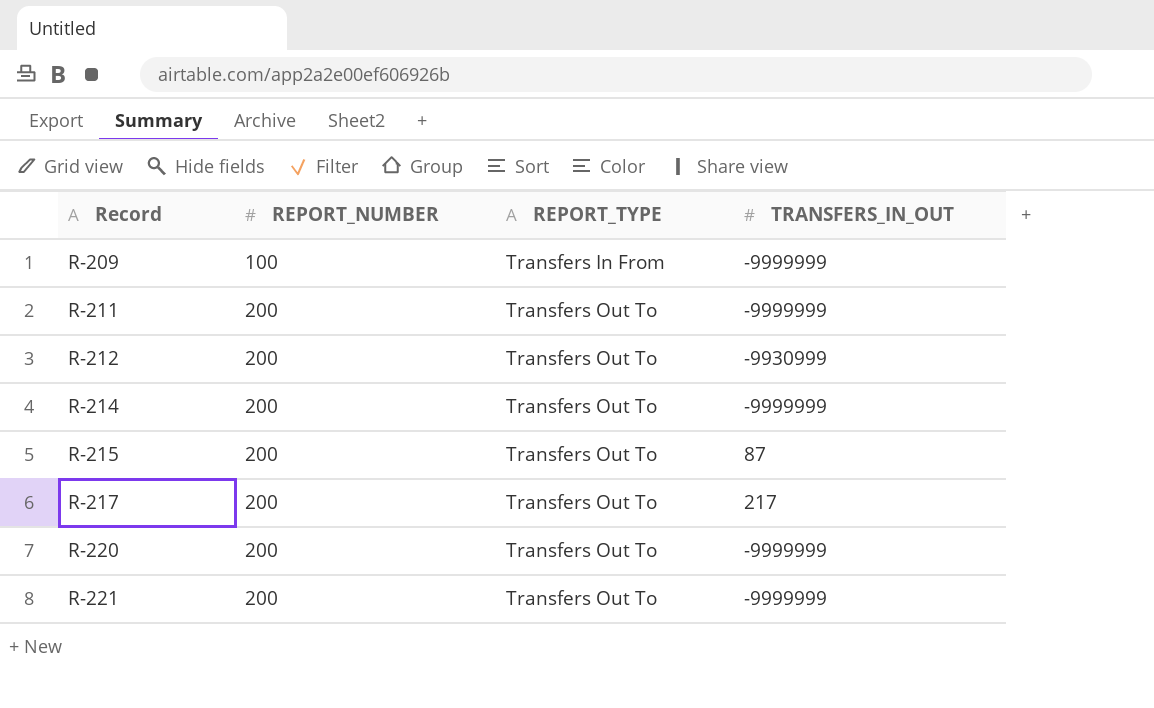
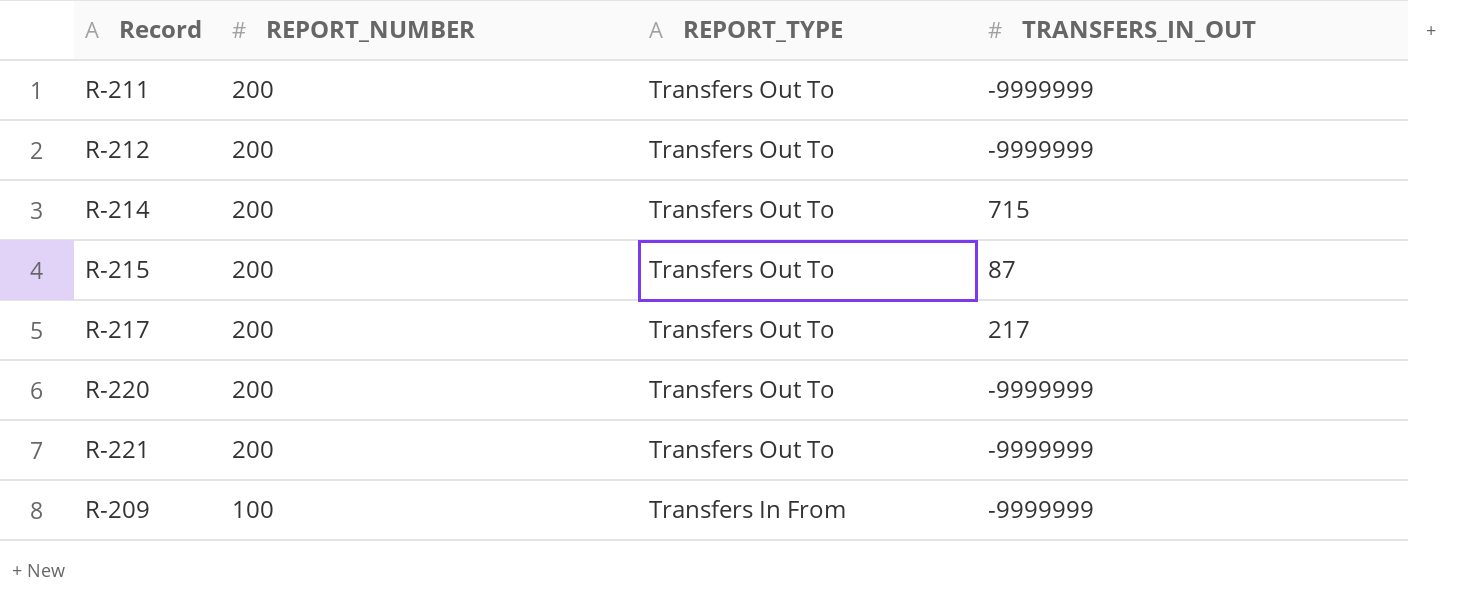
row order: Record ascending -> REPORT_NUMBER descending
R-212 | TRANSFERS_IN_OUT: -9930999 -> -9999999
R-214 | TRANSFERS_IN_OUT: -9999999 -> 715

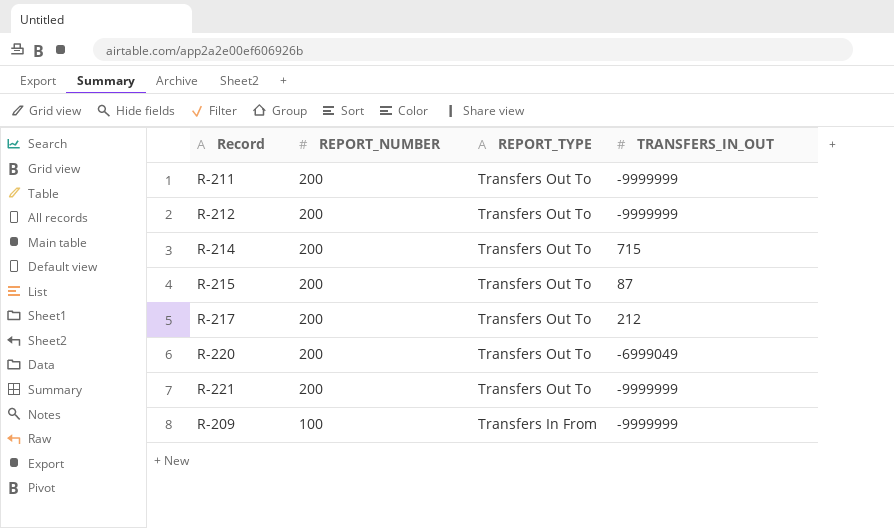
R-217 | TRANSFERS_IN_OUT: 217 -> 212
R-220 | TRANSFERS_IN_OUT: -9999999 -> -6999049

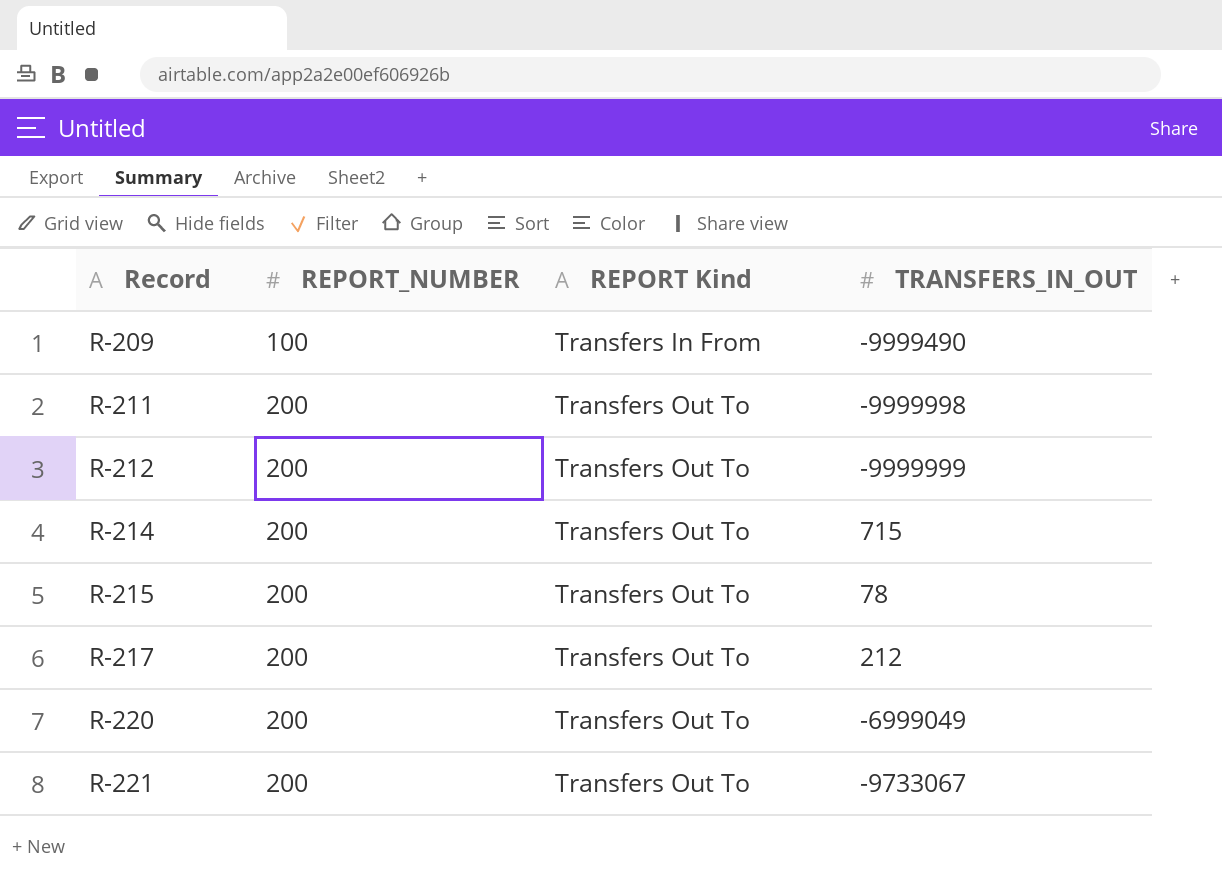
row order: REPORT_NUMBER descending -> Record ascending
column name: REPORT_TYPE -> REPORT Kind
R-209 | TRANSFERS_IN_OUT: -9999999 -> -9999490
R-211 | TRANSFERS_IN_OUT: -9999999 -> -9999998
R-215 | TRANSFERS_IN_OUT: 87 -> 78
R-221 | TRANSFERS_IN_OUT: -9999999 -> -9733067

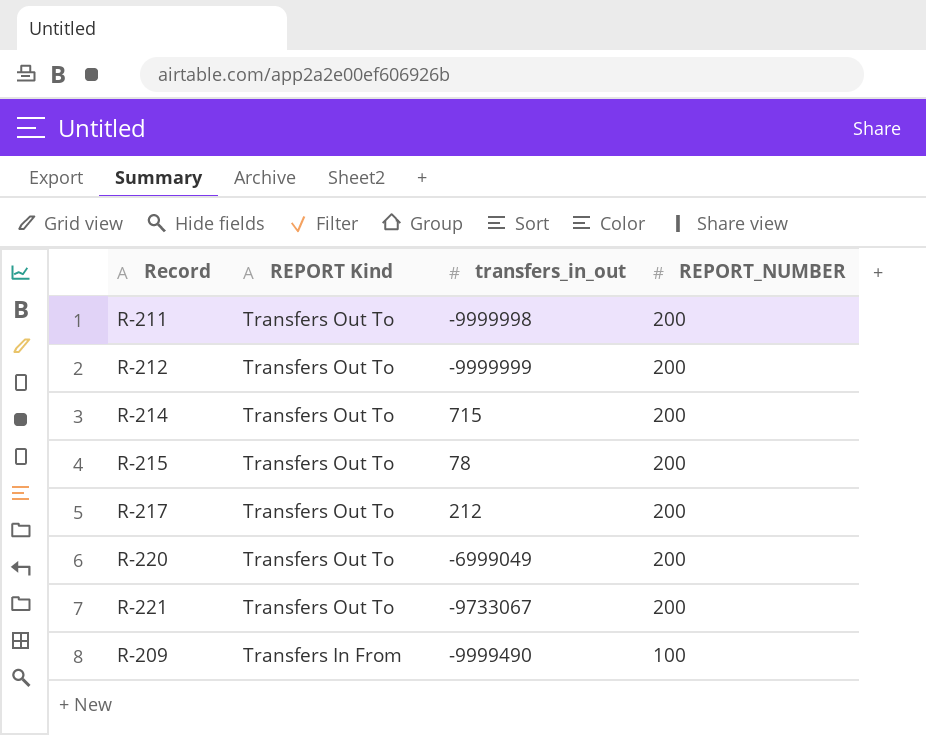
row order: Record ascending -> REPORT Kind descending
column name: TRANSFERS_IN_OUT -> transfers_in_out
column REPORT_NUMBER | position: 2 -> 4

